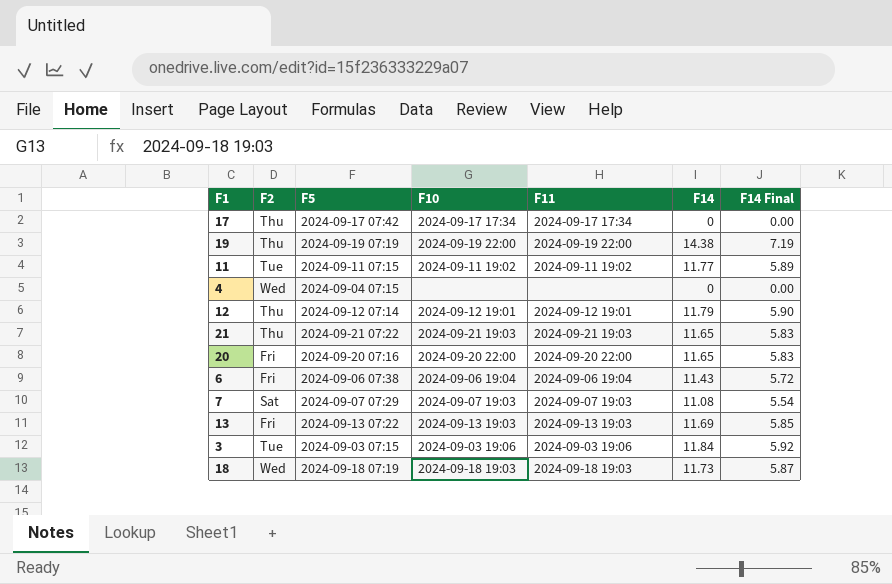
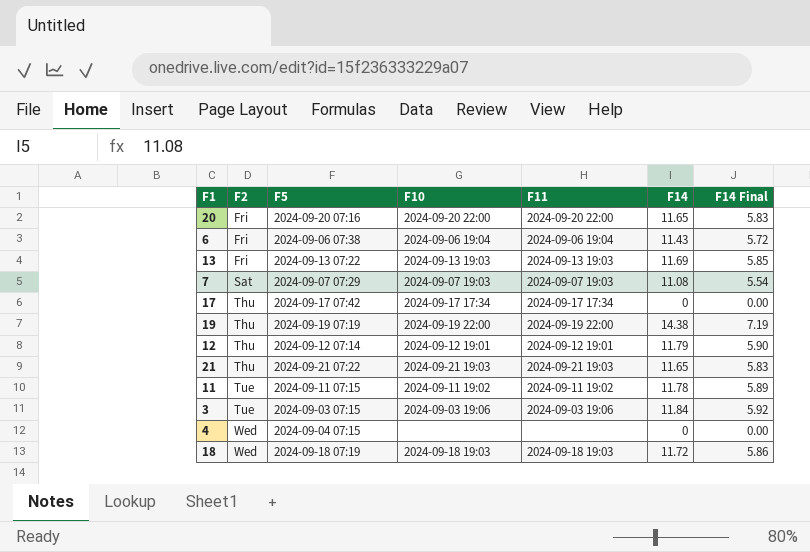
row order: none -> F2 ascending
11 | F14: 11.77 -> 11.78
18 | F14: 11.73 -> 11.72
18 | F14 Final: 5.87 -> 5.86

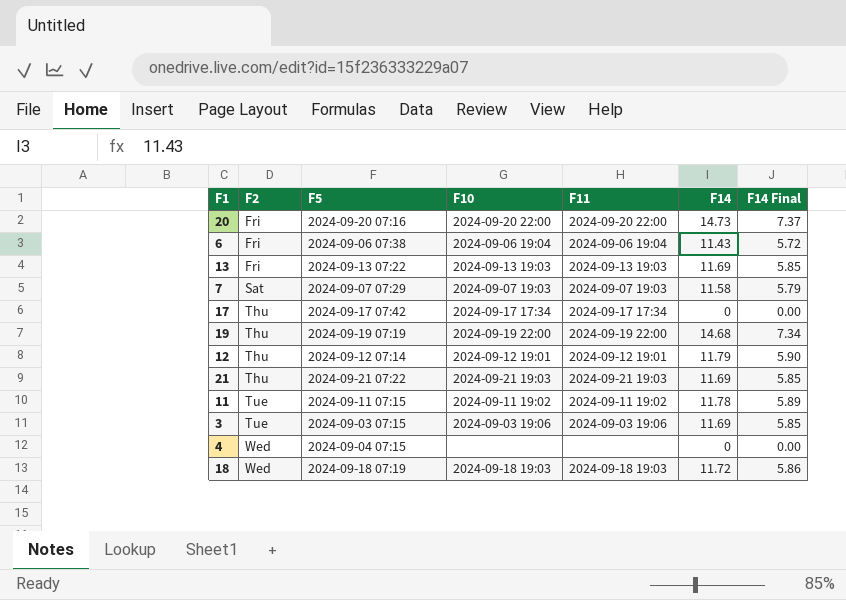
20 | F14: 11.65 -> 14.73
20 | F14 Final: 5.83 -> 7.37
7 | F14: 11.08 -> 11.58
7 | F14 Final: 5.54 -> 5.79
19 | F14: 14.38 -> 14.68
19 | F14 Final: 7.19 -> 7.34
21 | F14: 11.65 -> 11.69
21 | F14 Final: 5.83 -> 5.85
3 | F14: 11.84 -> 11.69
3 | F14 Final: 5.92 -> 5.85

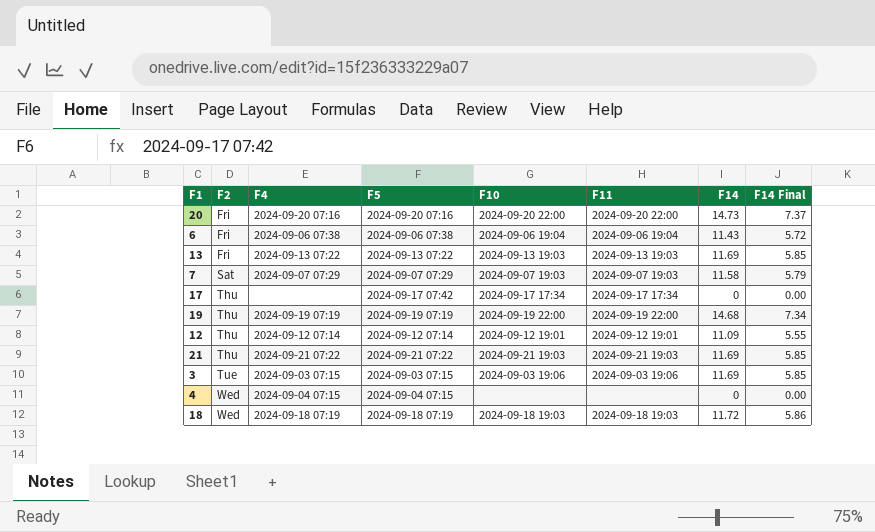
column F4 | position: none -> 3
row 11: Tue | 2024-09-11 07:15 | 2024-09-11 19:02 | 2024-09-11 19:02 | 11.78 | 5.89 -> none
12 | F14: 11.79 -> 11.09
12 | F14 Final: 5.90 -> 5.55

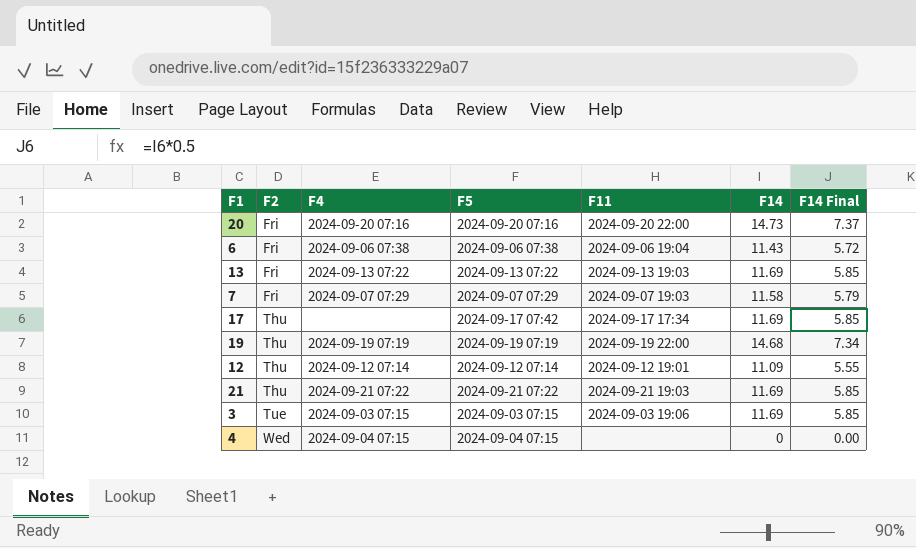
column F10 | position: 5 -> none
row 18: Wed | 2024-09-18 07:19 | 2024-09-18 07:19 | 2024-09-18 19:03 | 2024-09-18 19:03 | 11.72 | 5.86 -> none
7 | F2: Sat -> Fri
17 | F14: 0 -> 11.69
17 | F14 Final: 0.00 -> 5.85

